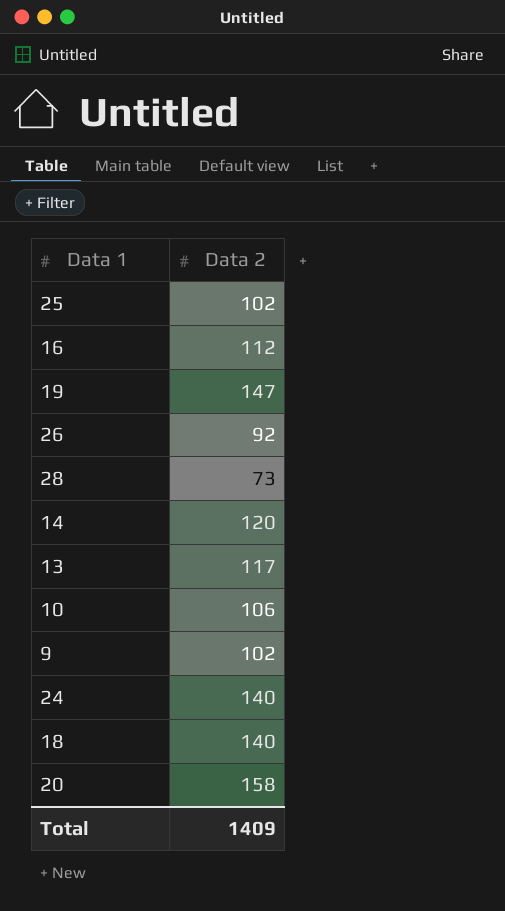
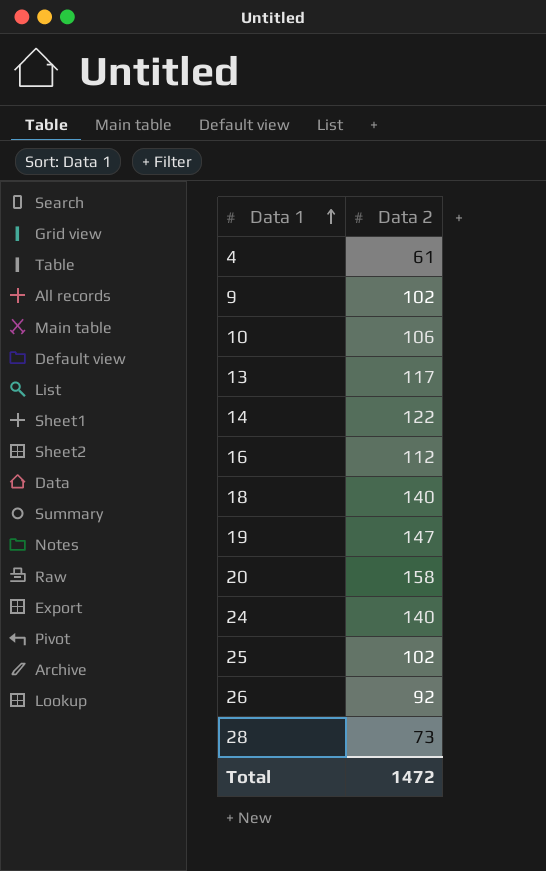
row order: none -> Data 1 ascending
row 4: none -> 61
14 | Data 2: 120 -> 122
Total | Data 2: 1409 -> 1472

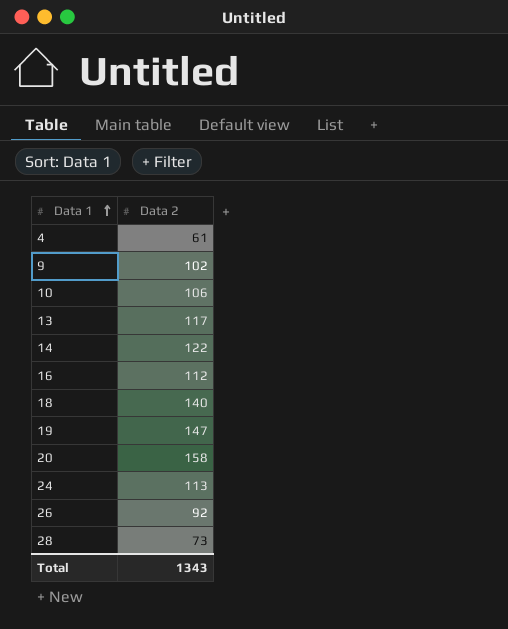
row 25: 102 -> none
24 | Data 2: 140 -> 113
Total | Data 2: 1472 -> 1343

